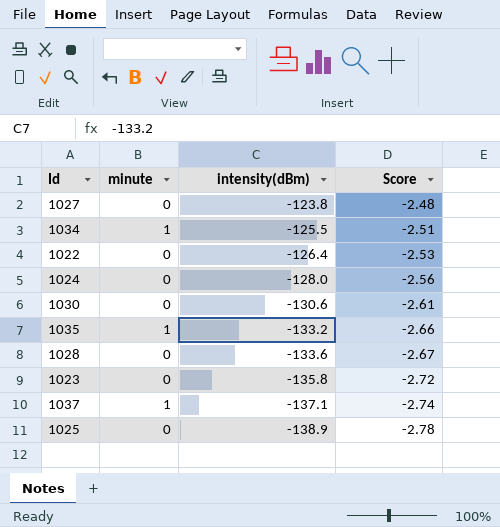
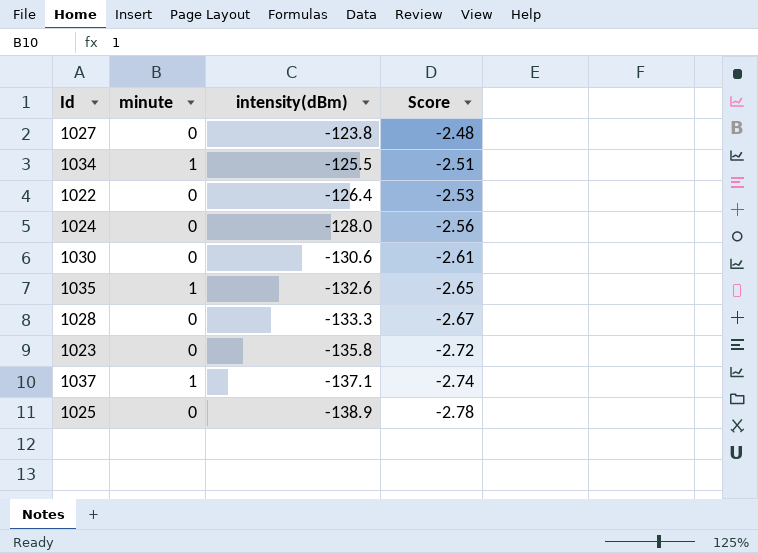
1035 | intensity(dBm): -133.2 -> -132.6
1035 | Score: -2.66 -> -2.65
1028 | intensity(dBm): -133.6 -> -133.3

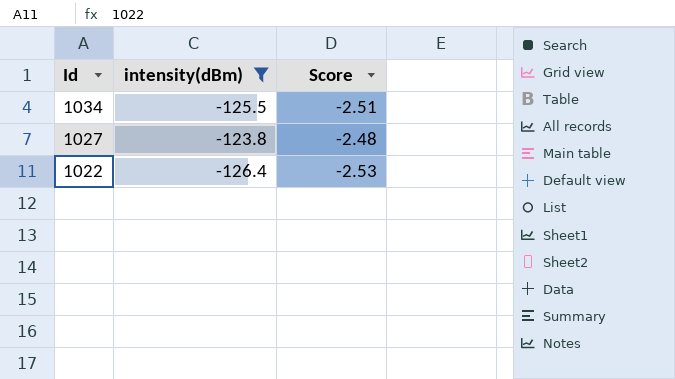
filter: none -> intensity(dBm) >= -126.4
row order: intensity(dBm) descending -> Id descending
column minute | position: 2 -> none

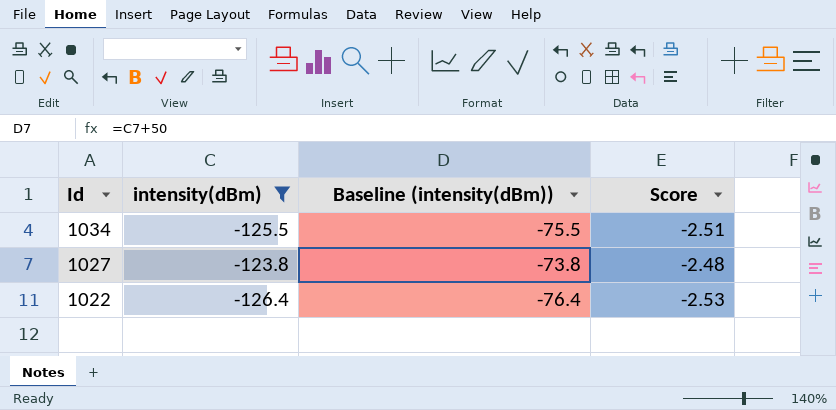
column Baseline (intensity(dBm)) | formula: none -> [intensity(dBm)] + 50

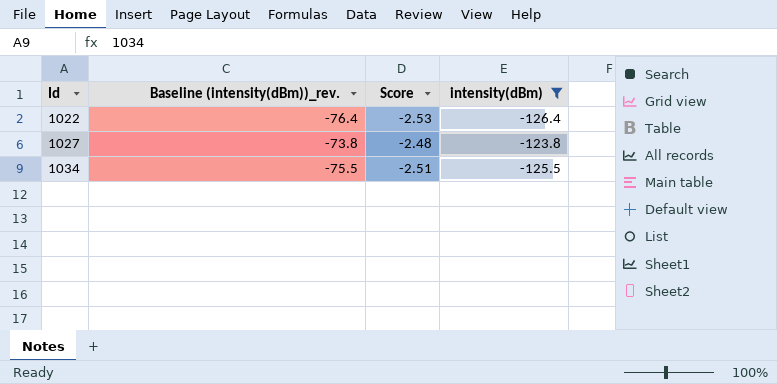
row order: Id descending -> Id ascending
column name: Baseline (intensity(dBm)) -> Baseline (intensity(dBm))_rev.
column intensity(dBm) | position: 2 -> 4

